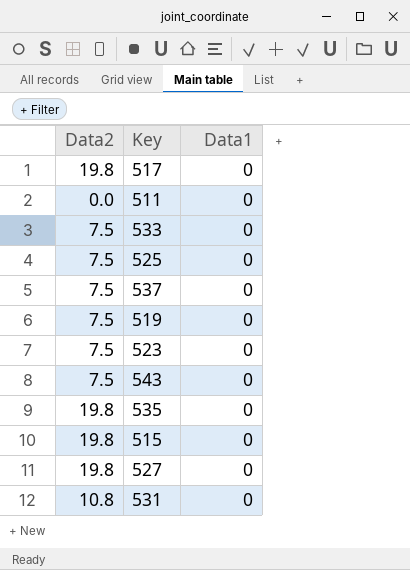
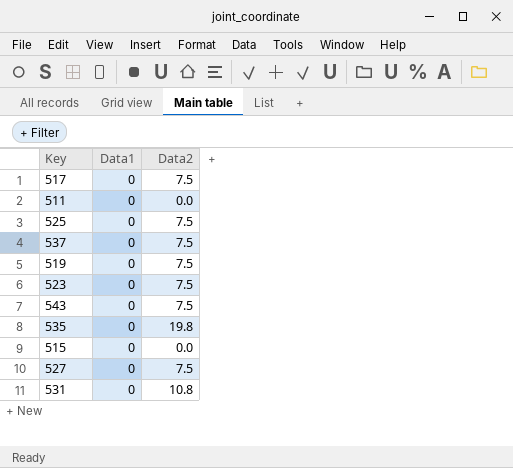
column Data2 | position: 1 -> 3
row 533: 7.5 | 0 -> none
517 | Data2: 19.8 -> 7.5
515 | Data2: 19.8 -> 0.0
527 | Data2: 19.8 -> 7.5

